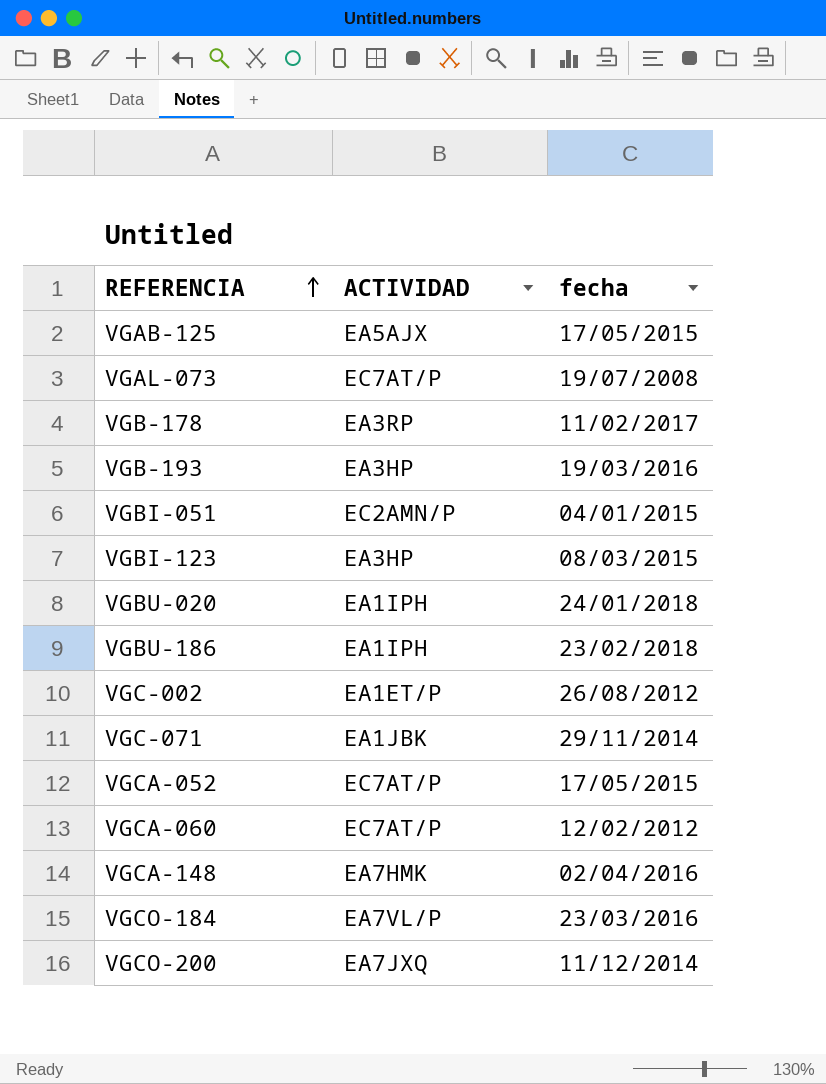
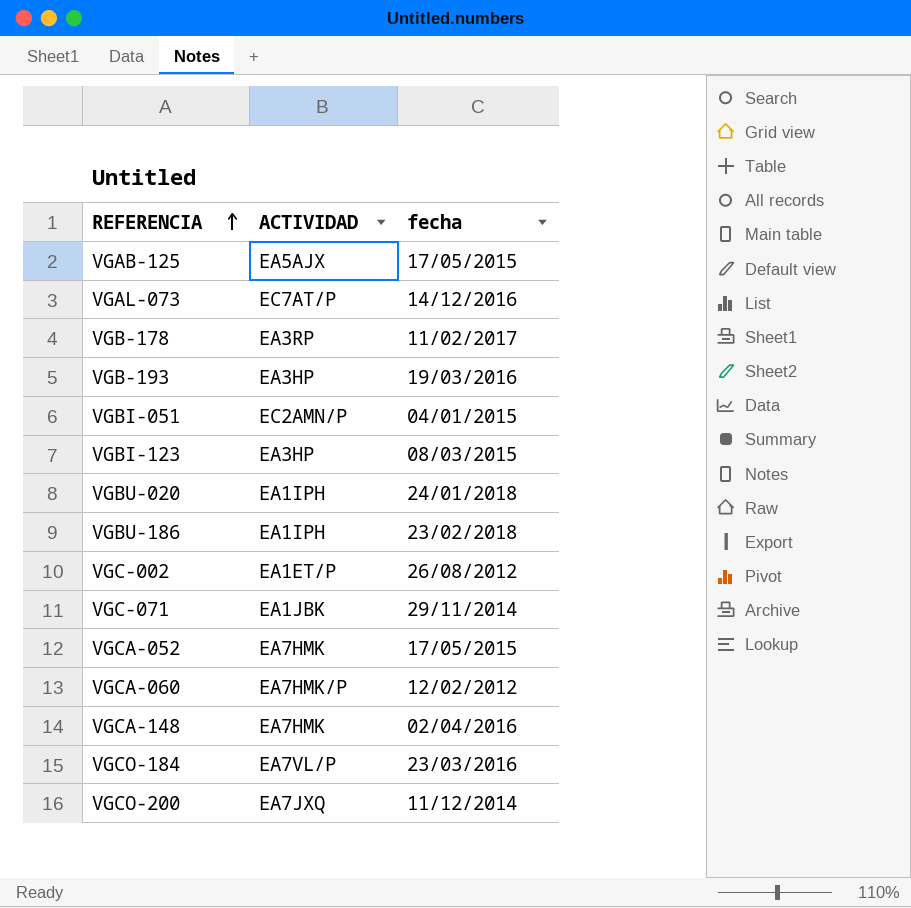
VGAL-073 | fecha: 19/07/2008 -> 14/12/2016
VGCA-052 | ACTIVIDAD: EC7AT/P -> EA7HMK
VGCA-060 | ACTIVIDAD: EC7AT/P -> EA7HMK/P

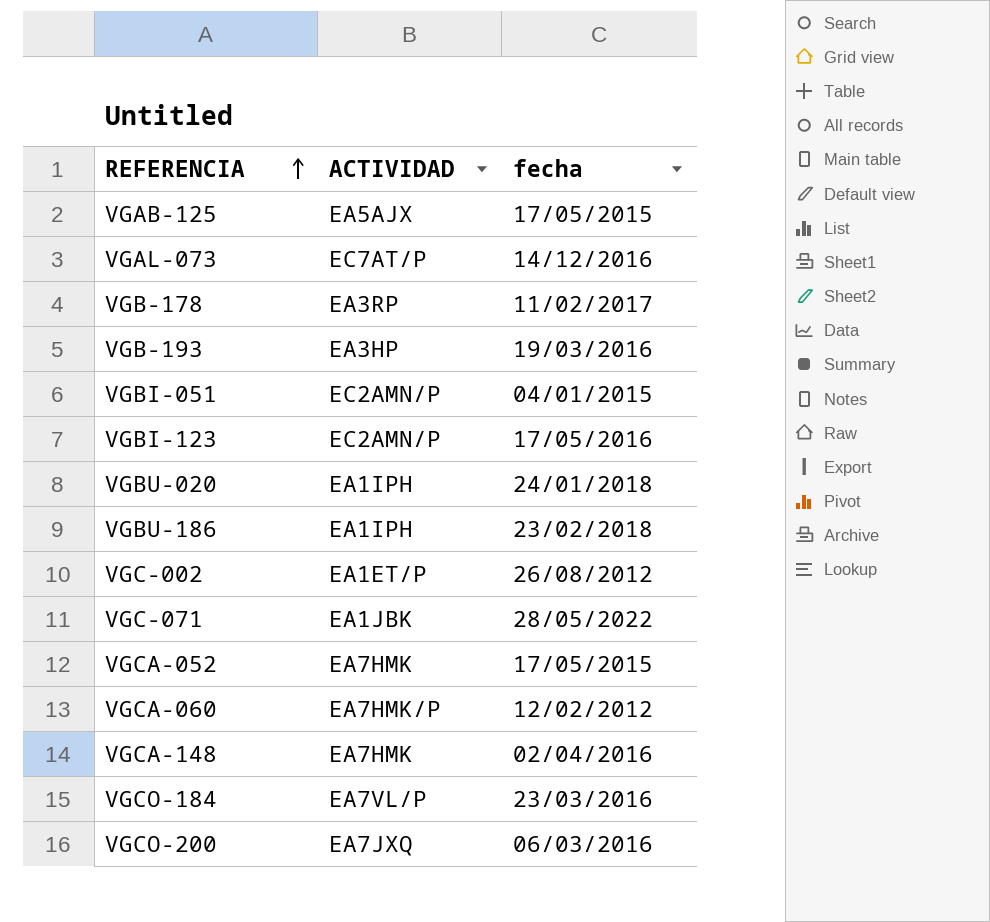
VGBI-123 | ACTIVIDAD: EA3HP -> EC2AMN/P
VGBI-123 | fecha: 08/03/2015 -> 17/05/2016
VGC-071 | fecha: 29/11/2014 -> 28/05/2022
VGCO-200 | fecha: 11/12/2014 -> 06/03/2016

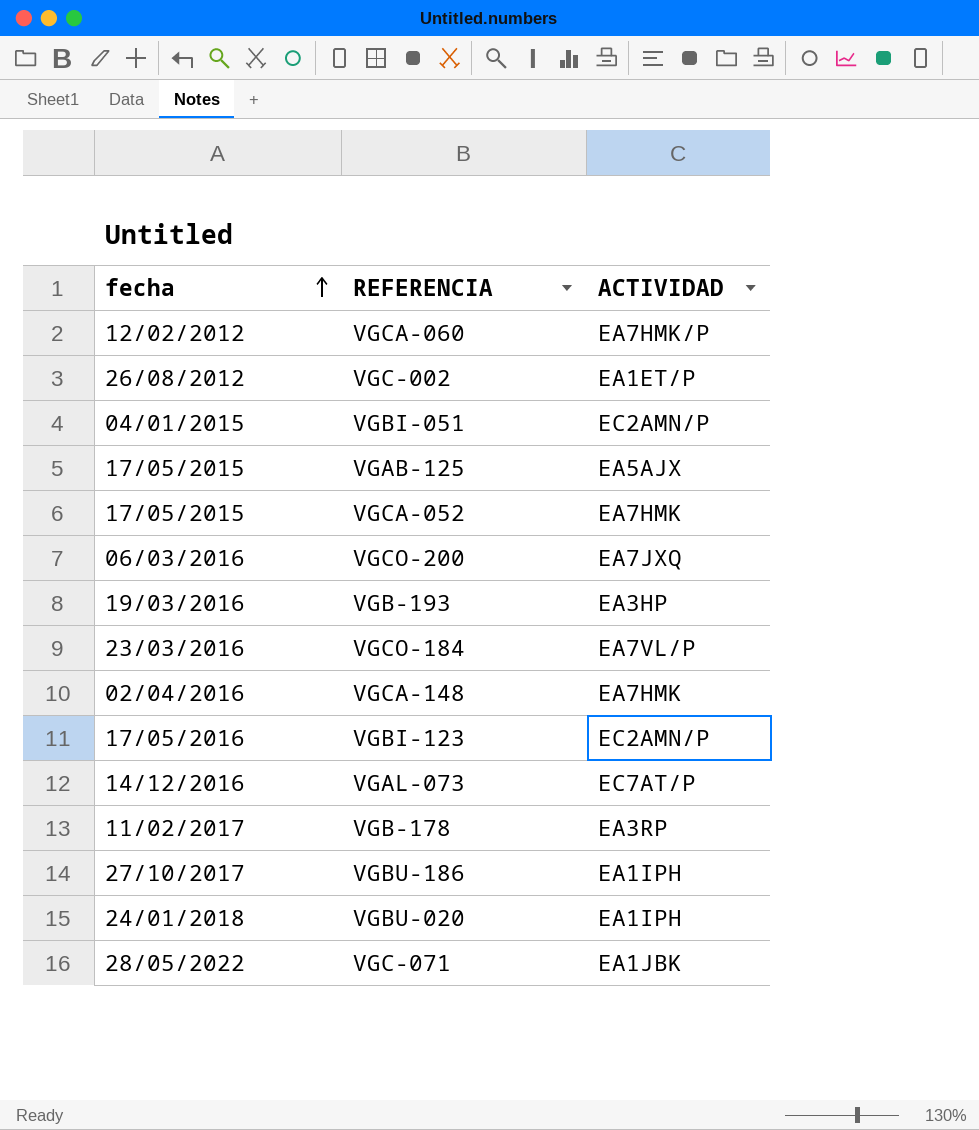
row order: REFERENCIA ascending -> fecha ascending
column fecha | position: 3 -> 1
VGBU-186 | fecha: 23/02/2018 -> 27/10/2017

